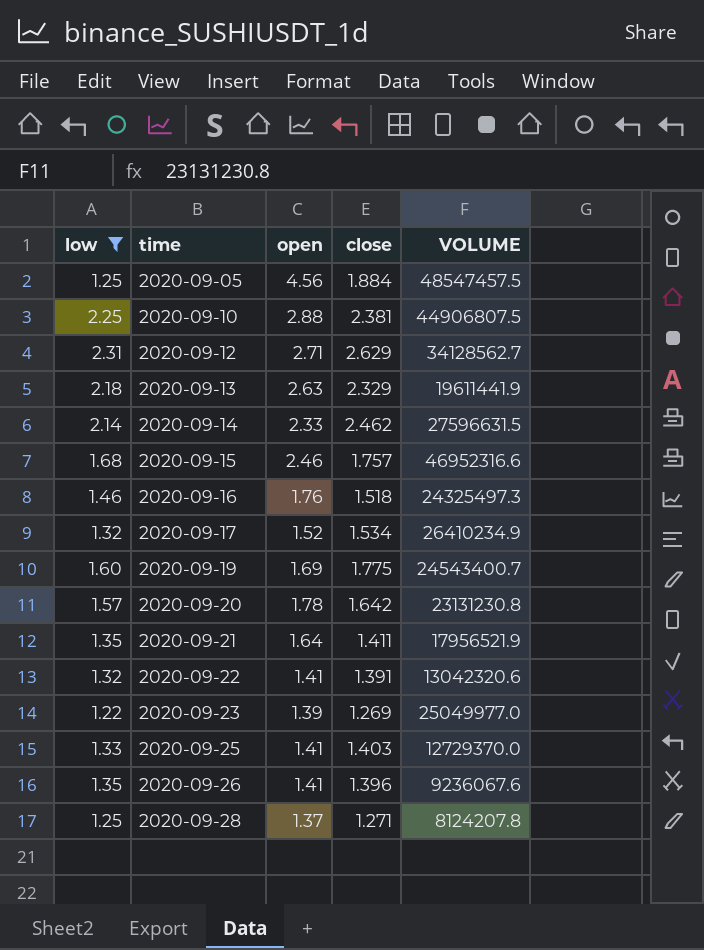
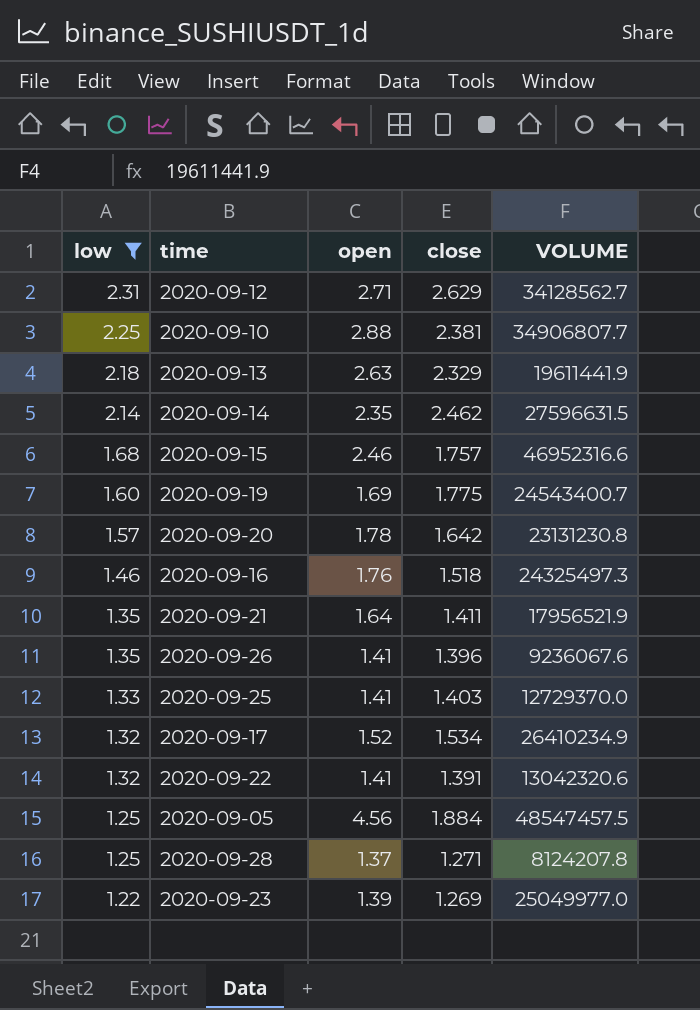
row order: time ascending -> low descending
2020-09-10 | VOLUME: 44906807.5 -> 34906807.7
2020-09-14 | open: 2.33 -> 2.35

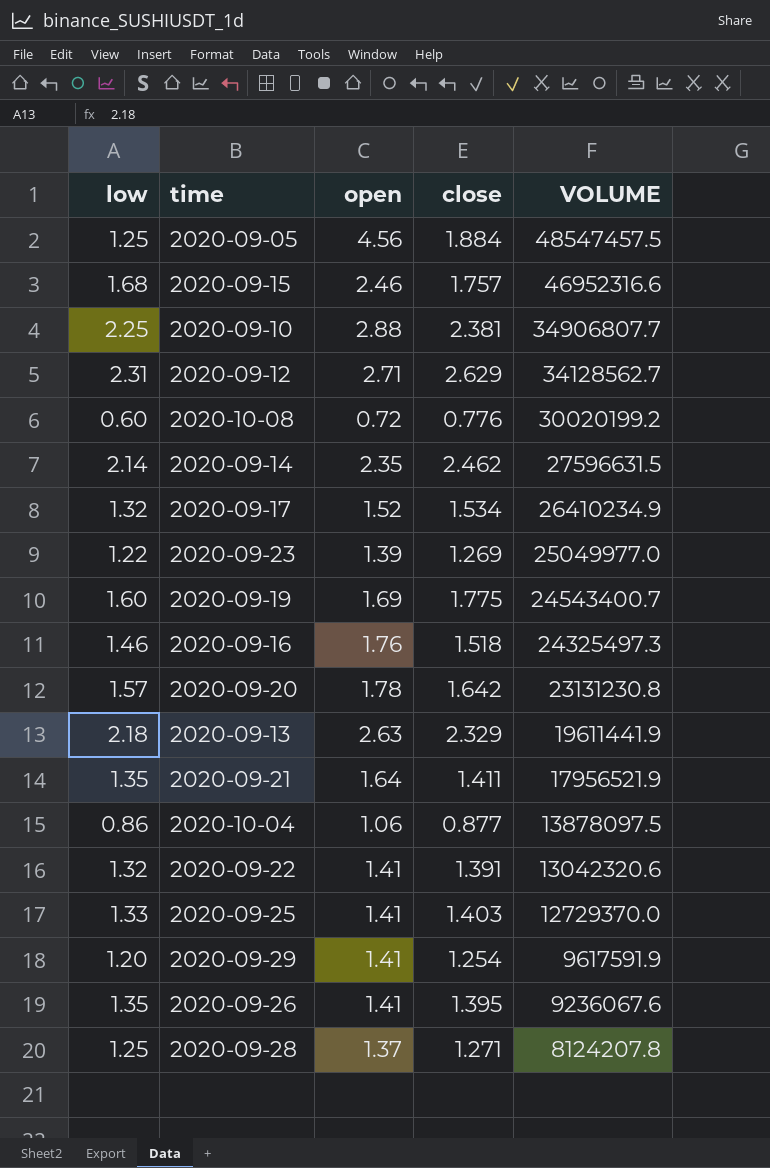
filter: low >= 1.22 -> none
row order: low descending -> VOLUME descending
2020-09-26 | close: 1.396 -> 1.395

